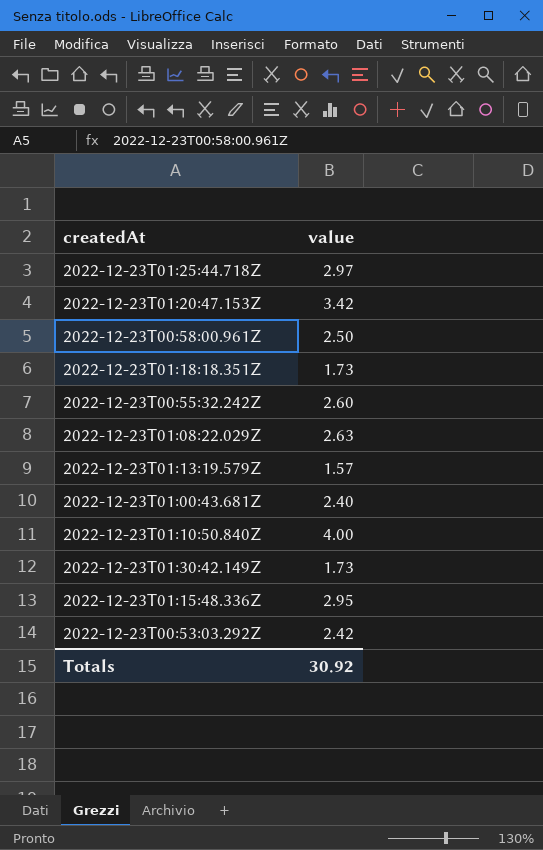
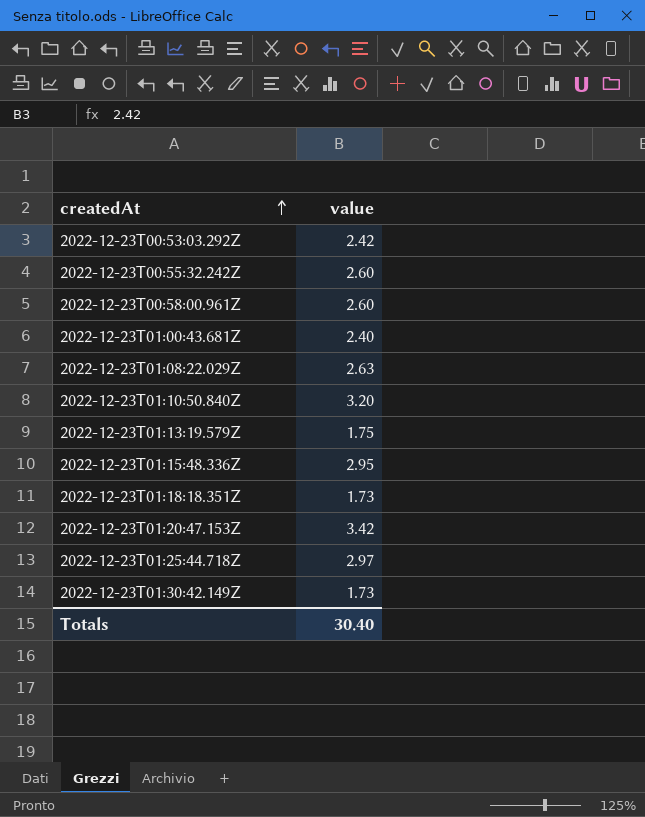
row order: none -> createdAt ascending
2022-12-23T00:58:00.961Z | value: 2.50 -> 2.60
2022-12-23T01:10:50.840Z | value: 4.00 -> 3.20
2022-12-23T01:13:19.579Z | value: 1.57 -> 1.75
Totals | value: 30.92 -> 30.40

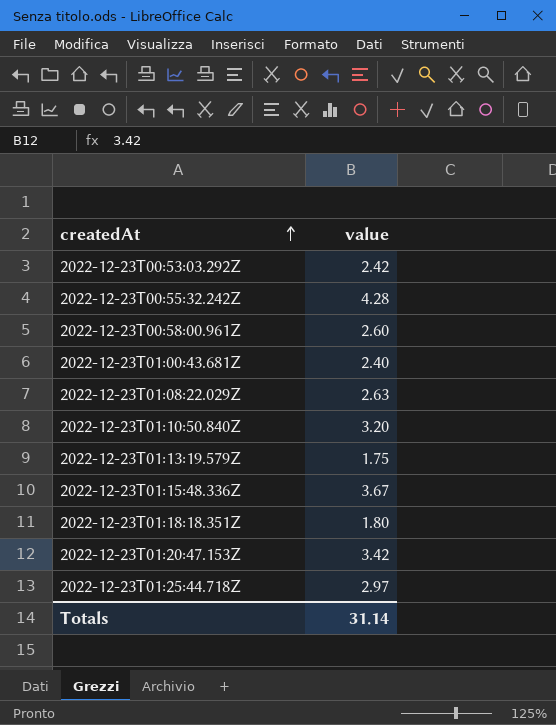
row 2022-12-23T01:30:42.149Z: 1.73 -> none
2022-12-23T00:55:32.242Z | value: 2.60 -> 4.28
2022-12-23T01:15:48.336Z | value: 2.95 -> 3.67
2022-12-23T01:18:18.351Z | value: 1.73 -> 1.80
Totals | value: 30.40 -> 31.14

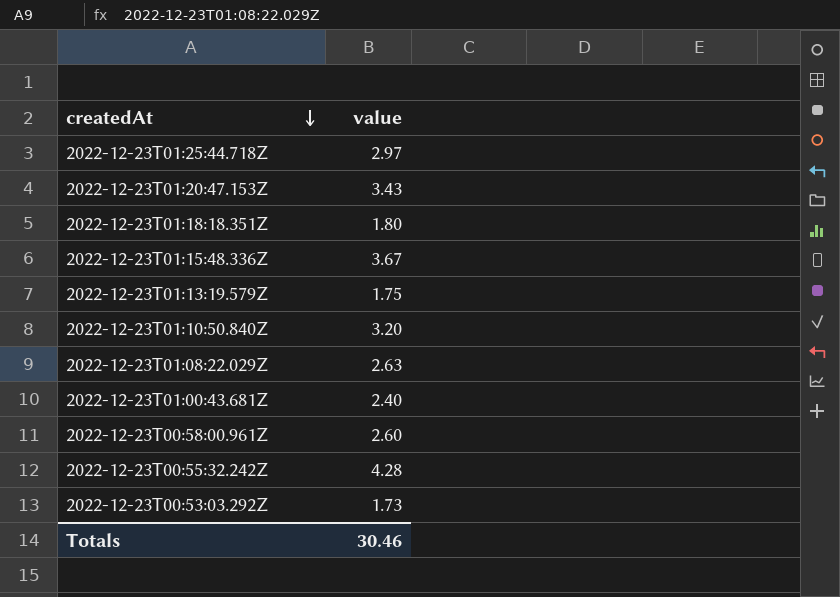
row order: createdAt ascending -> createdAt descending
2022-12-23T01:20:47.153Z | value: 3.42 -> 3.43
2022-12-23T00:53:03.292Z | value: 2.42 -> 1.73
Totals | value: 31.14 -> 30.46

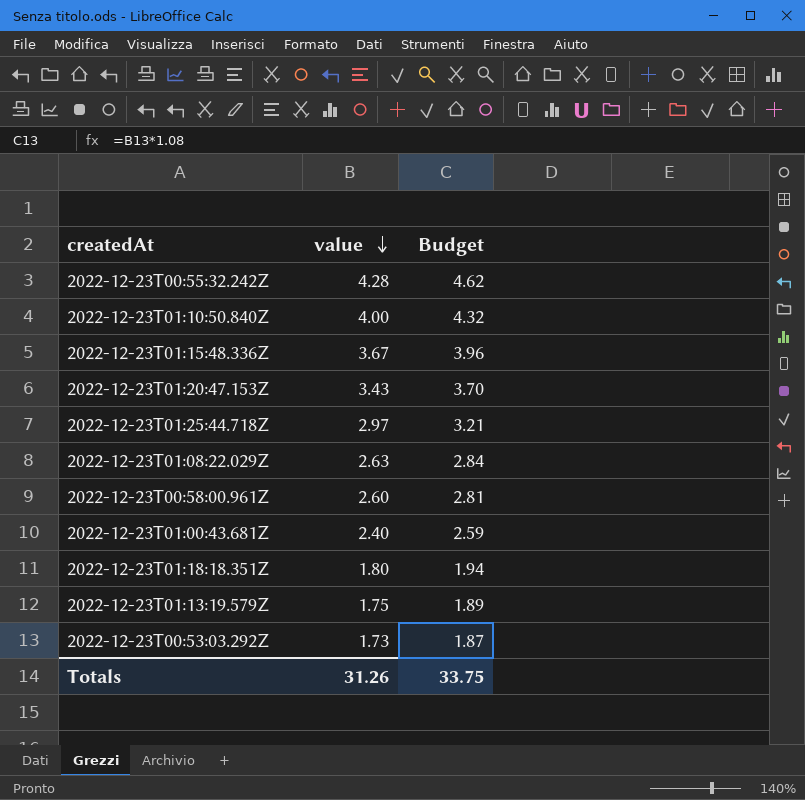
row order: createdAt descending -> value descending
column Budget | formula: none -> [value] * 1.08
2022-12-23T01:10:50.840Z | value: 3.20 -> 4.00
Totals | value: 30.46 -> 31.26

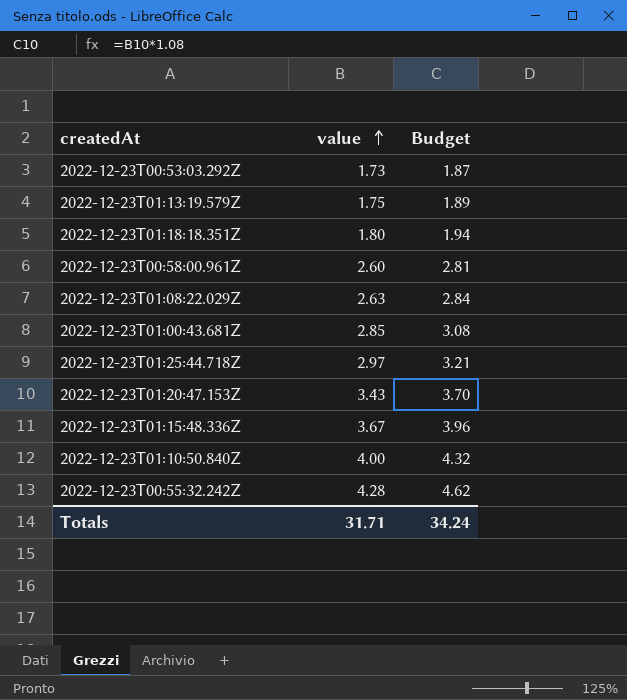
row order: value descending -> value ascending
2022-12-23T01:00:43.681Z | value: 2.40 -> 2.85
2022-12-23T01:00:43.681Z | Budget: 2.59 -> 3.08
Totals | value: 31.26 -> 31.71
Totals | Budget: 33.75 -> 34.24

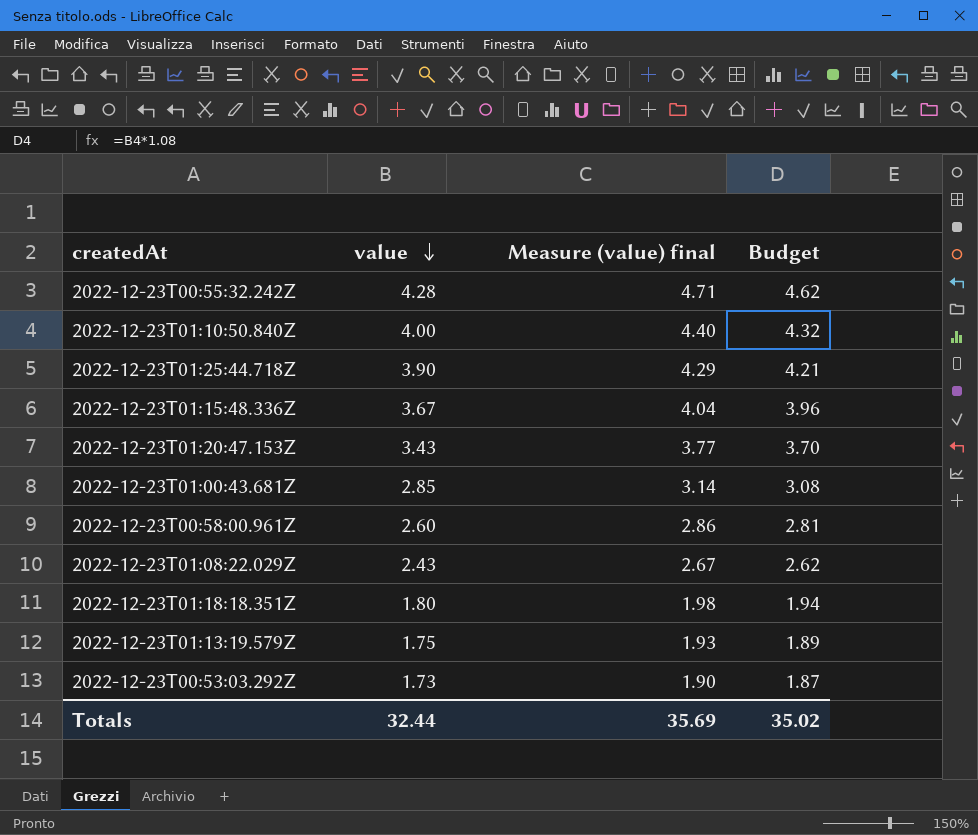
row order: value ascending -> value descending
column Measure (value) final | formula: none -> [value] * 1.1
2022-12-23T01:25:44.718Z | value: 2.97 -> 3.90
2022-12-23T01:25:44.718Z | Budget: 3.21 -> 4.21
2022-12-23T01:08:22.029Z | value: 2.63 -> 2.43
2022-12-23T01:08:22.029Z | Budget: 2.84 -> 2.62
Totals | value: 31.71 -> 32.44
Totals | Budget: 34.24 -> 35.02

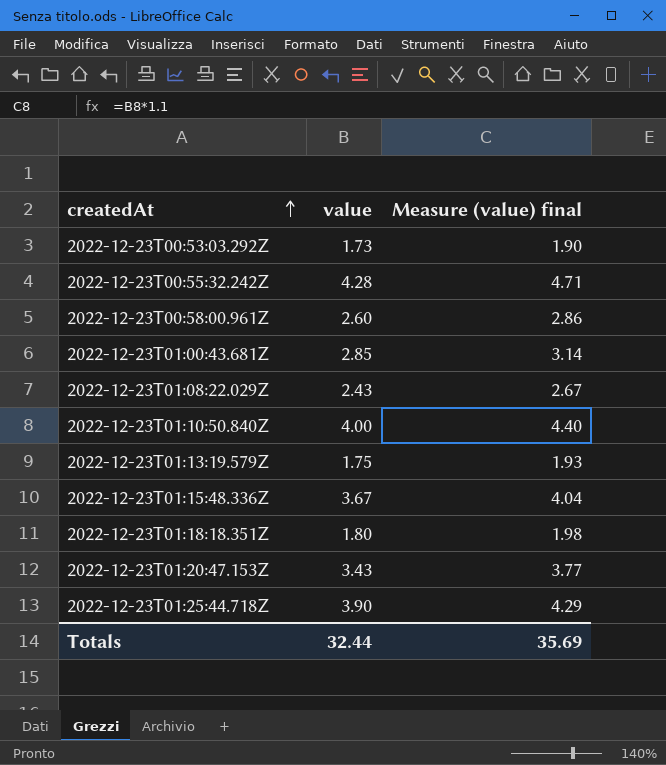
row order: value descending -> createdAt ascending
column Budget | formula: [value] * 1.08 -> none

